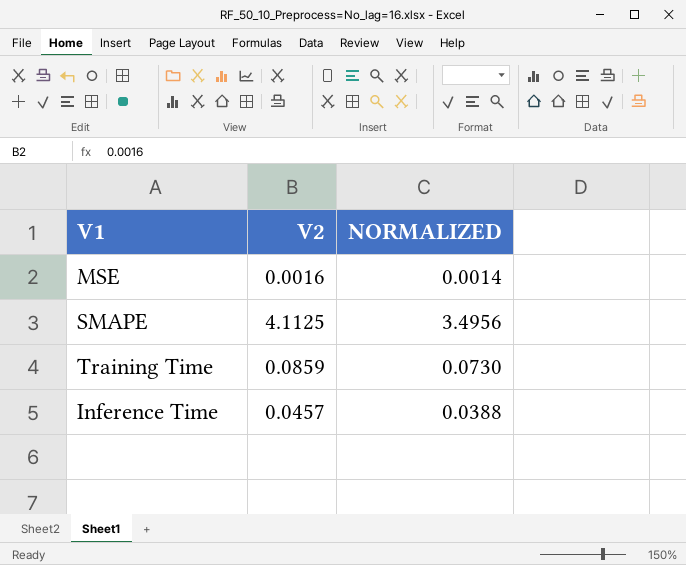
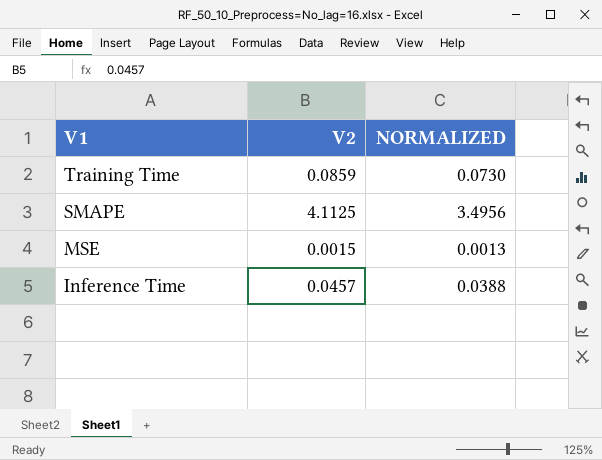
row order: none -> V1 descending
MSE | V2: 0.0016 -> 0.0015
MSE | NORMALIZED: 0.0014 -> 0.0013

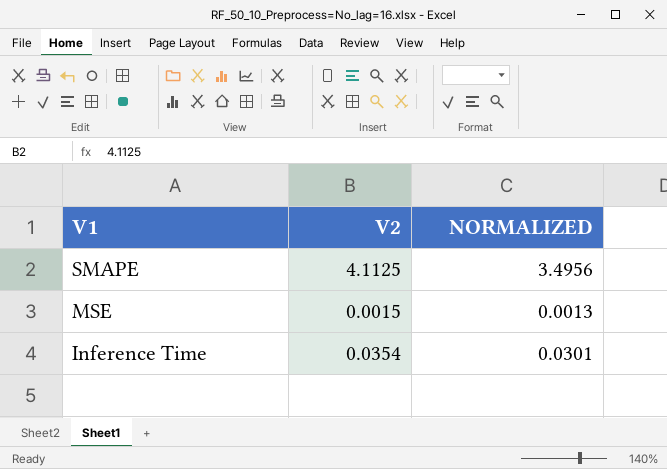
row Training Time: 0.0859 | 0.0730 -> none
Inference Time | V2: 0.0457 -> 0.0354
Inference Time | NORMALIZED: 0.0388 -> 0.0301

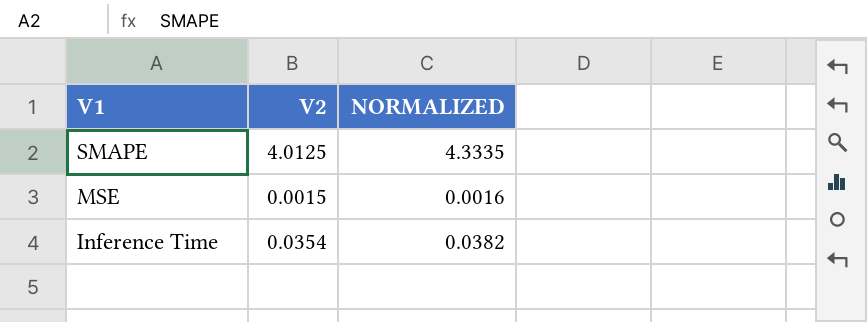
column NORMALIZED | formula: [V2] * 0.85 -> [V2] * 1.08
SMAPE | V2: 4.1125 -> 4.0125

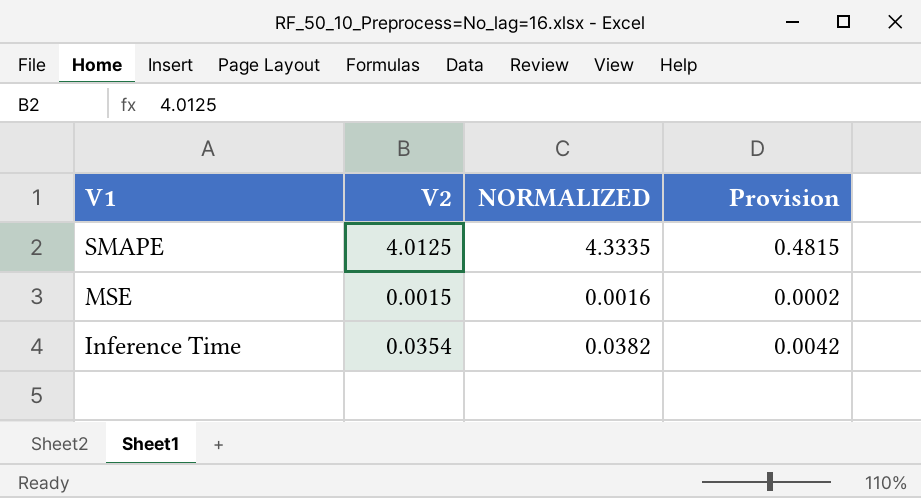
column Provision | formula: none -> [V2] * 0.12

